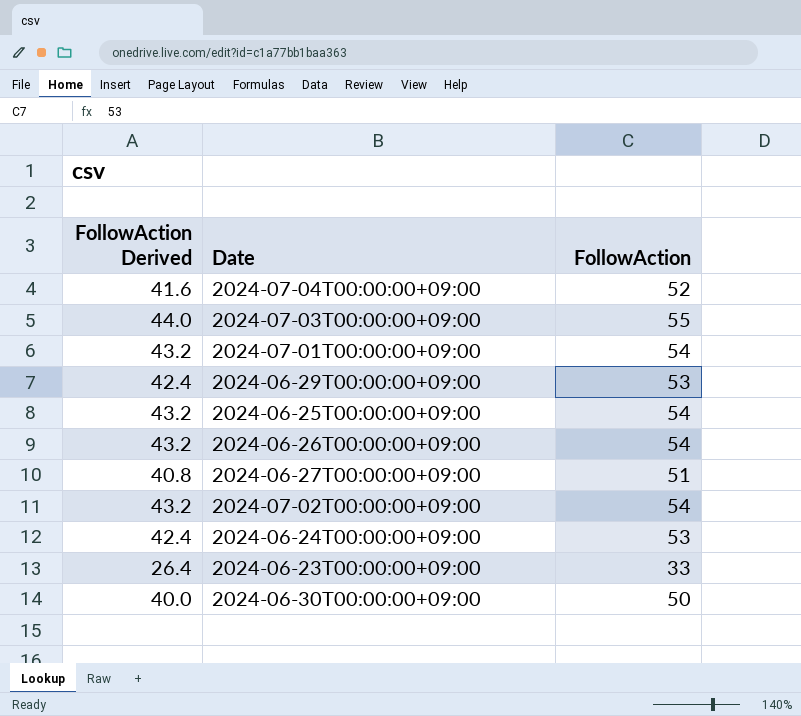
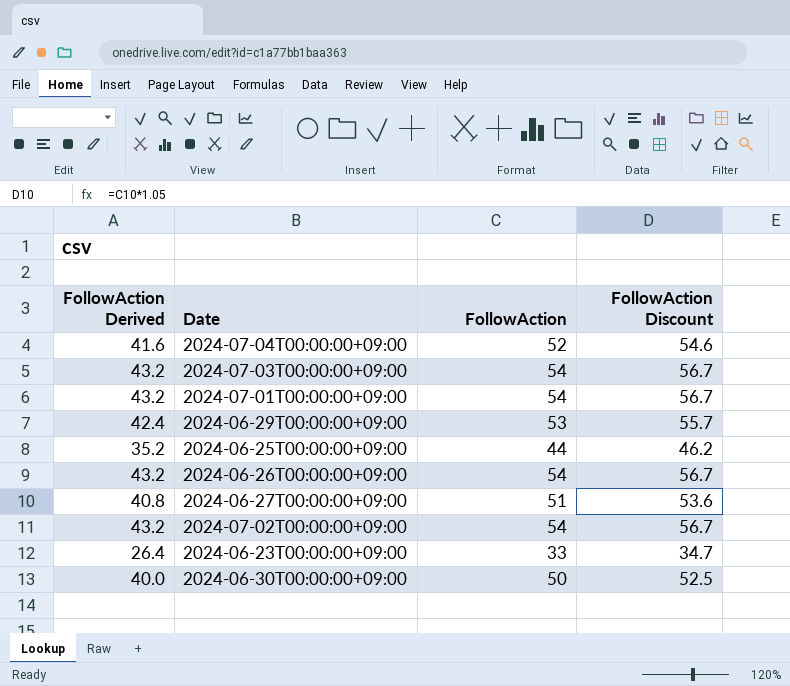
column FollowAction Discount | formula: none -> [FollowAction] * 1.05
row 2024-06-24T00:00:00+09:00: 42.4 | 53 -> none
2024-07-03T00:00:00+09:00 | FollowAction Derived: 44.0 -> 43.2
2024-07-03T00:00:00+09:00 | FollowAction: 55 -> 54
2024-06-25T00:00:00+09:00 | FollowAction Derived: 43.2 -> 35.2
2024-06-25T00:00:00+09:00 | FollowAction: 54 -> 44

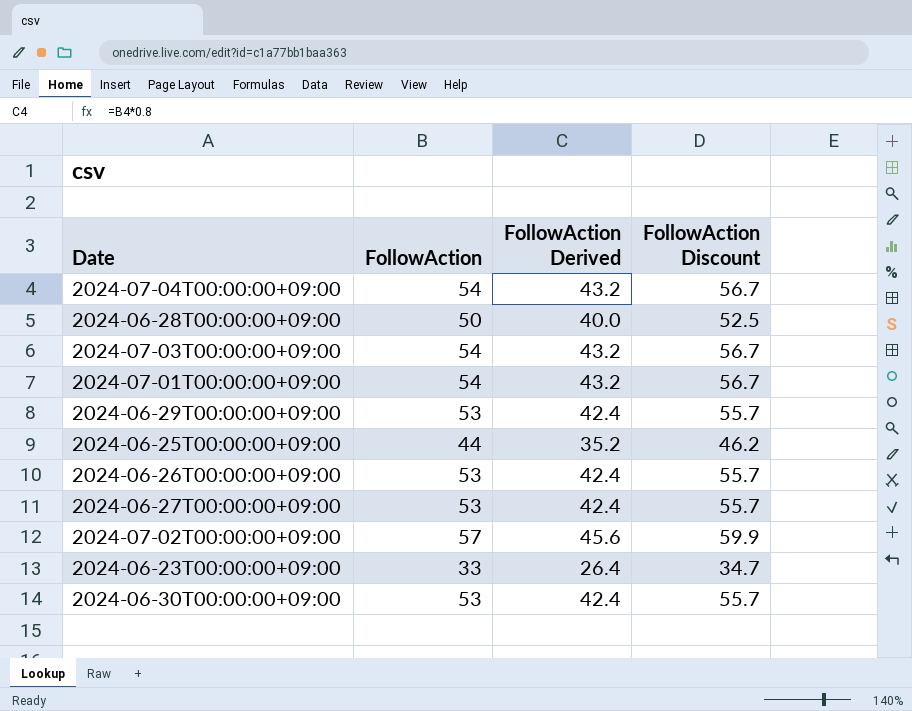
column FollowAction Derived | position: 1 -> 3
2024-07-04T00:00:00+09:00 | FollowAction: 52 -> 54
2024-07-04T00:00:00+09:00 | FollowAction Derived: 41.6 -> 43.2
2024-07-04T00:00:00+09:00 | FollowAction Discount: 54.6 -> 56.7
row 2024-06-28T00:00:00+09:00: none -> 50 | 40.0 | 52.5
2024-06-26T00:00:00+09:00 | FollowAction: 54 -> 53
2024-06-26T00:00:00+09:00 | FollowAction Derived: 43.2 -> 42.4
2024-06-26T00:00:00+09:00 | FollowAction Discount: 56.7 -> 55.7
2024-06-27T00:00:00+09:00 | FollowAction: 51 -> 53
2024-06-27T00:00:00+09:00 | FollowAction Derived: 40.8 -> 42.4
2024-06-27T00:00:00+09:00 | FollowAction Discount: 53.6 -> 55.7
2024-07-02T00:00:00+09:00 | FollowAction: 54 -> 57
2024-07-02T00:00:00+09:00 | FollowAction Derived: 43.2 -> 45.6
2024-07-02T00:00:00+09:00 | FollowAction Discount: 56.7 -> 59.9
2024-06-30T00:00:00+09:00 | FollowAction: 50 -> 53
2024-06-30T00:00:00+09:00 | FollowAction Derived: 40.0 -> 42.4
2024-06-30T00:00:00+09:00 | FollowAction Discount: 52.5 -> 55.7

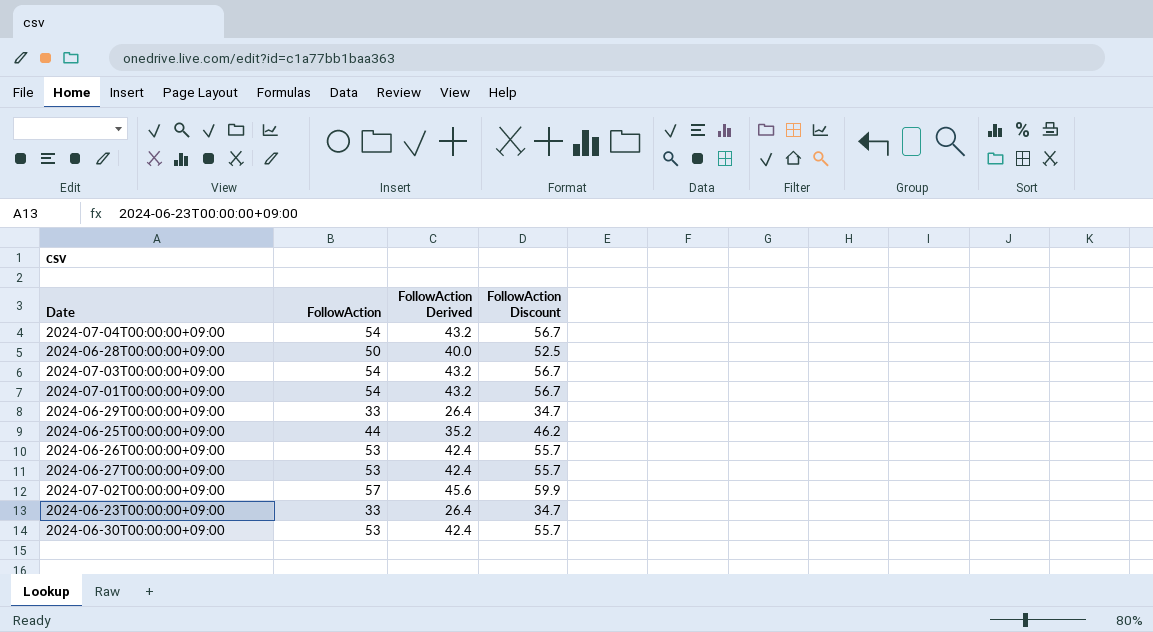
2024-06-29T00:00:00+09:00 | FollowAction: 53 -> 33
2024-06-29T00:00:00+09:00 | FollowAction Derived: 42.4 -> 26.4
2024-06-29T00:00:00+09:00 | FollowAction Discount: 55.7 -> 34.7

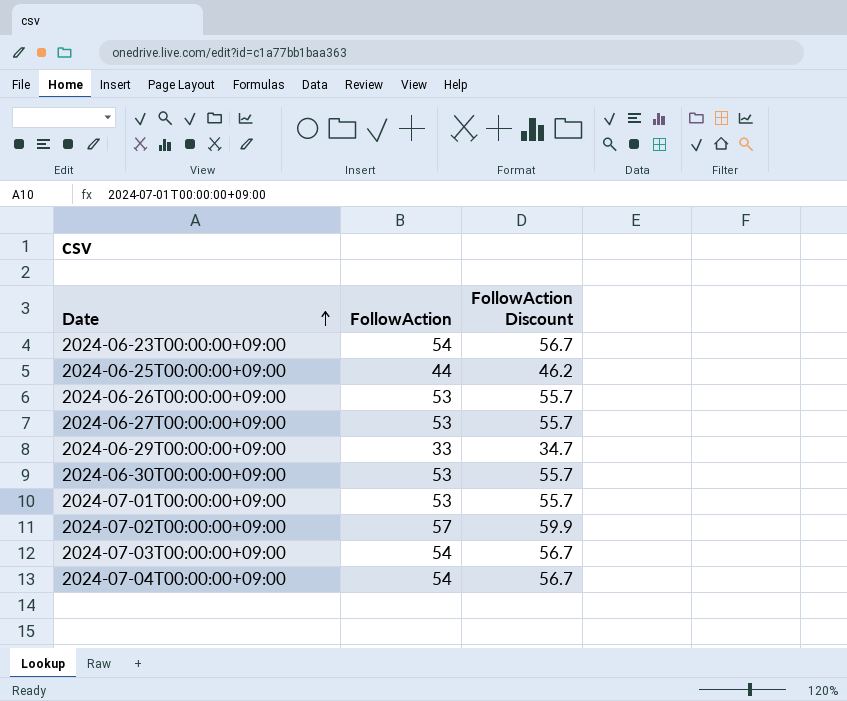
row order: none -> Date ascending
column FollowAction Derived | formula: [FollowAction] * 0.8 -> none
row 2024-06-28T00:00:00+09:00: 50 | 40.0 | 52.5 -> none
2024-06-23T00:00:00+09:00 | FollowAction: 33 -> 54
2024-06-23T00:00:00+09:00 | FollowAction Discount: 34.7 -> 56.7
2024-07-01T00:00:00+09:00 | FollowAction: 54 -> 53
2024-07-01T00:00:00+09:00 | FollowAction Discount: 56.7 -> 55.7

